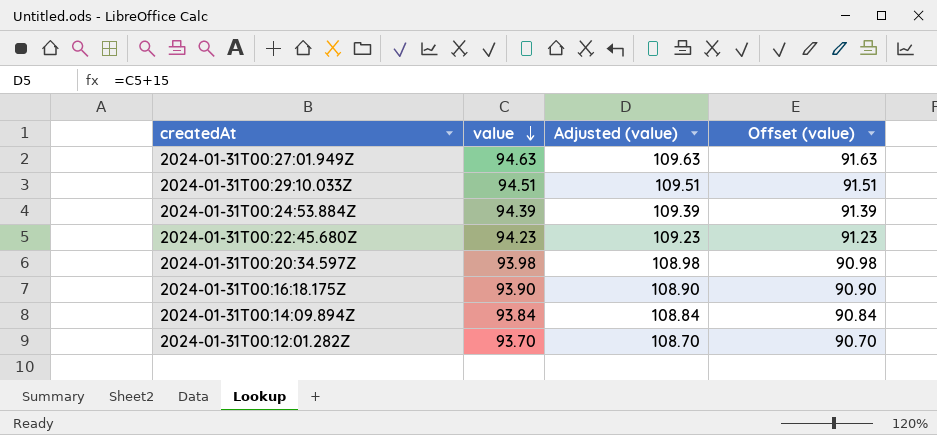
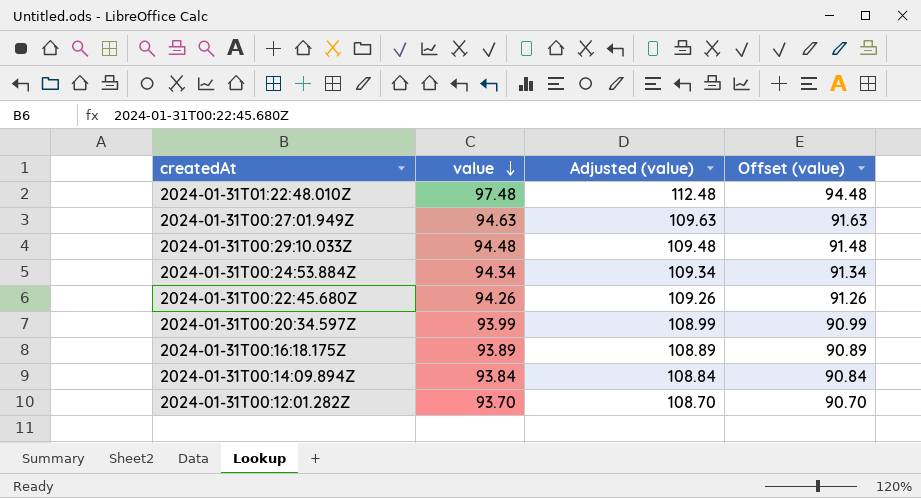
row 2024-01-31T01:22:48.010Z: none -> 97.48 | 112.48 | 94.48
2024-01-31T00:29:10.033Z | value: 94.51 -> 94.48
2024-01-31T00:29:10.033Z | Adjusted (value): 109.51 -> 109.48
2024-01-31T00:29:10.033Z | Offset (value): 91.51 -> 91.48
2024-01-31T00:24:53.884Z | value: 94.39 -> 94.34
2024-01-31T00:24:53.884Z | Adjusted (value): 109.39 -> 109.34
2024-01-31T00:24:53.884Z | Offset (value): 91.39 -> 91.34
2024-01-31T00:22:45.680Z | value: 94.23 -> 94.26
2024-01-31T00:22:45.680Z | Adjusted (value): 109.23 -> 109.26
2024-01-31T00:22:45.680Z | Offset (value): 91.23 -> 91.26
2024-01-31T00:20:34.597Z | value: 93.98 -> 93.99
2024-01-31T00:20:34.597Z | Adjusted (value): 108.98 -> 108.99
2024-01-31T00:20:34.597Z | Offset (value): 90.98 -> 90.99
2024-01-31T00:16:18.175Z | value: 93.90 -> 93.89
2024-01-31T00:16:18.175Z | Adjusted (value): 108.90 -> 108.89
2024-01-31T00:16:18.175Z | Offset (value): 90.90 -> 90.89

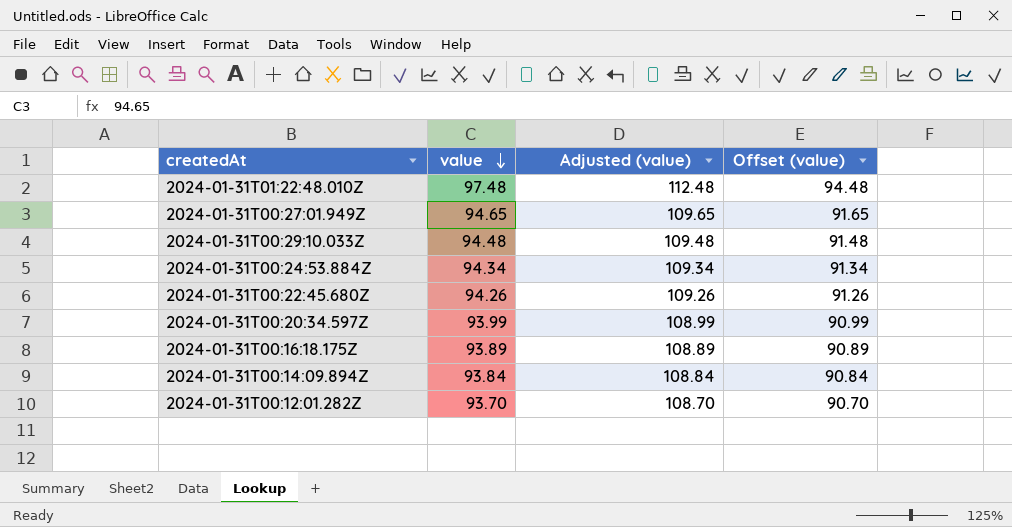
2024-01-31T00:27:01.949Z | value: 94.63 -> 94.65
2024-01-31T00:27:01.949Z | Adjusted (value): 109.63 -> 109.65
2024-01-31T00:27:01.949Z | Offset (value): 91.63 -> 91.65

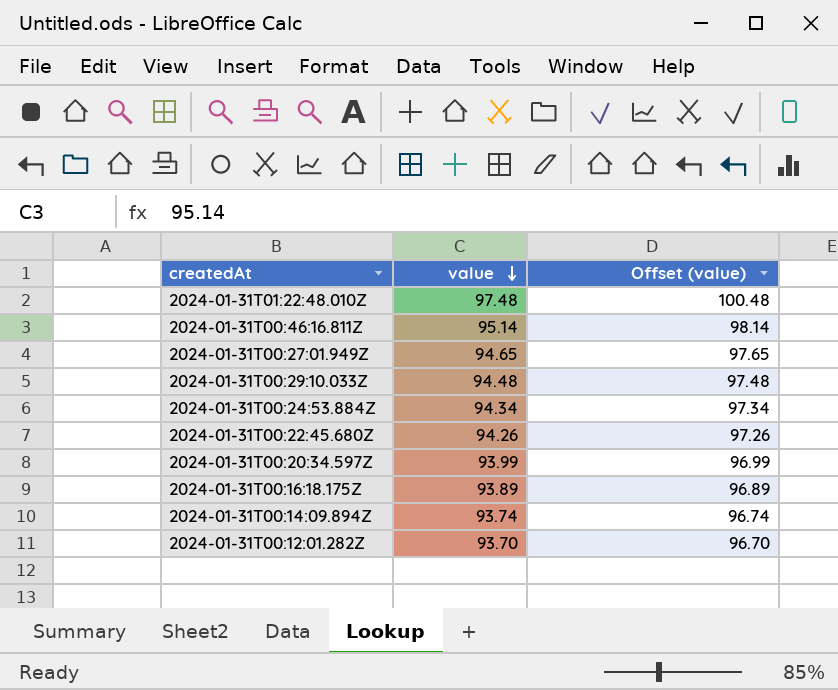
column Adjusted (value) | formula: [value] + 15 -> none
column Offset (value) | formula: [value] - 3 -> [value] + 3
row 2024-01-31T00:46:16.811Z: none -> 95.14 | 98.14
2024-01-31T00:14:09.894Z | value: 93.84 -> 93.74

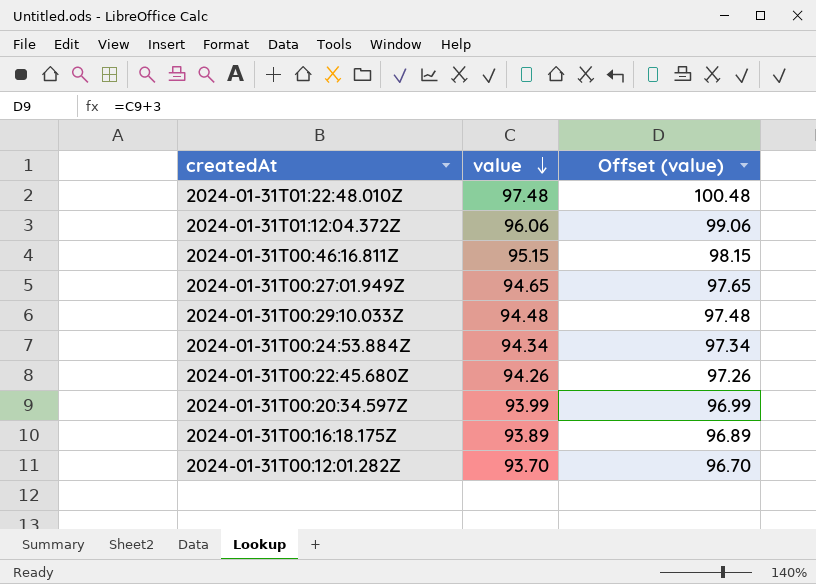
row 2024-01-31T00:14:09.894Z: 93.74 | 96.74 -> none
row 2024-01-31T01:12:04.372Z: none -> 96.06 | 99.06
2024-01-31T00:46:16.811Z | value: 95.14 -> 95.15
2024-01-31T00:46:16.811Z | Offset (value): 98.14 -> 98.15

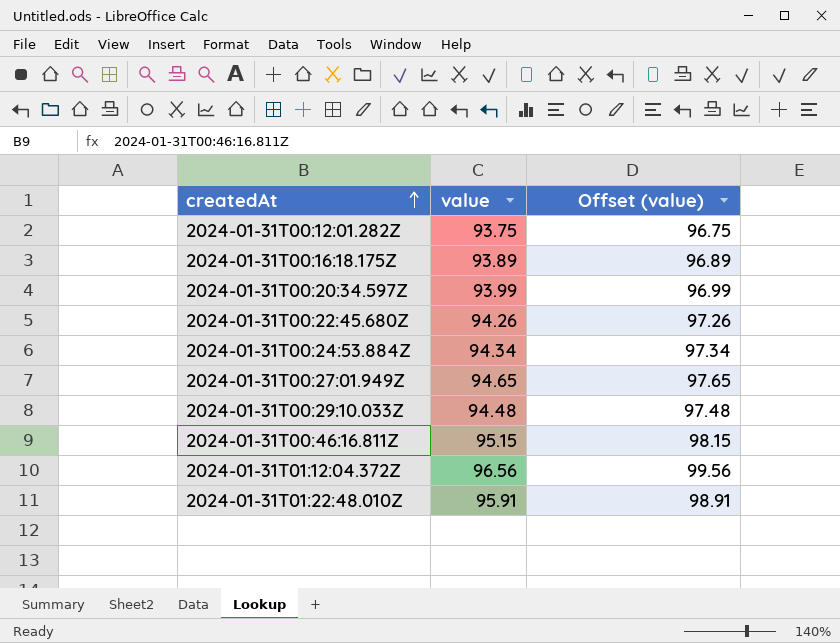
row order: value descending -> createdAt ascending
2024-01-31T00:12:01.282Z | value: 93.70 -> 93.75
2024-01-31T00:12:01.282Z | Offset (value): 96.70 -> 96.75
2024-01-31T01:12:04.372Z | value: 96.06 -> 96.56
2024-01-31T01:12:04.372Z | Offset (value): 99.06 -> 99.56
2024-01-31T01:22:48.010Z | value: 97.48 -> 95.91
2024-01-31T01:22:48.010Z | Offset (value): 100.48 -> 98.91

